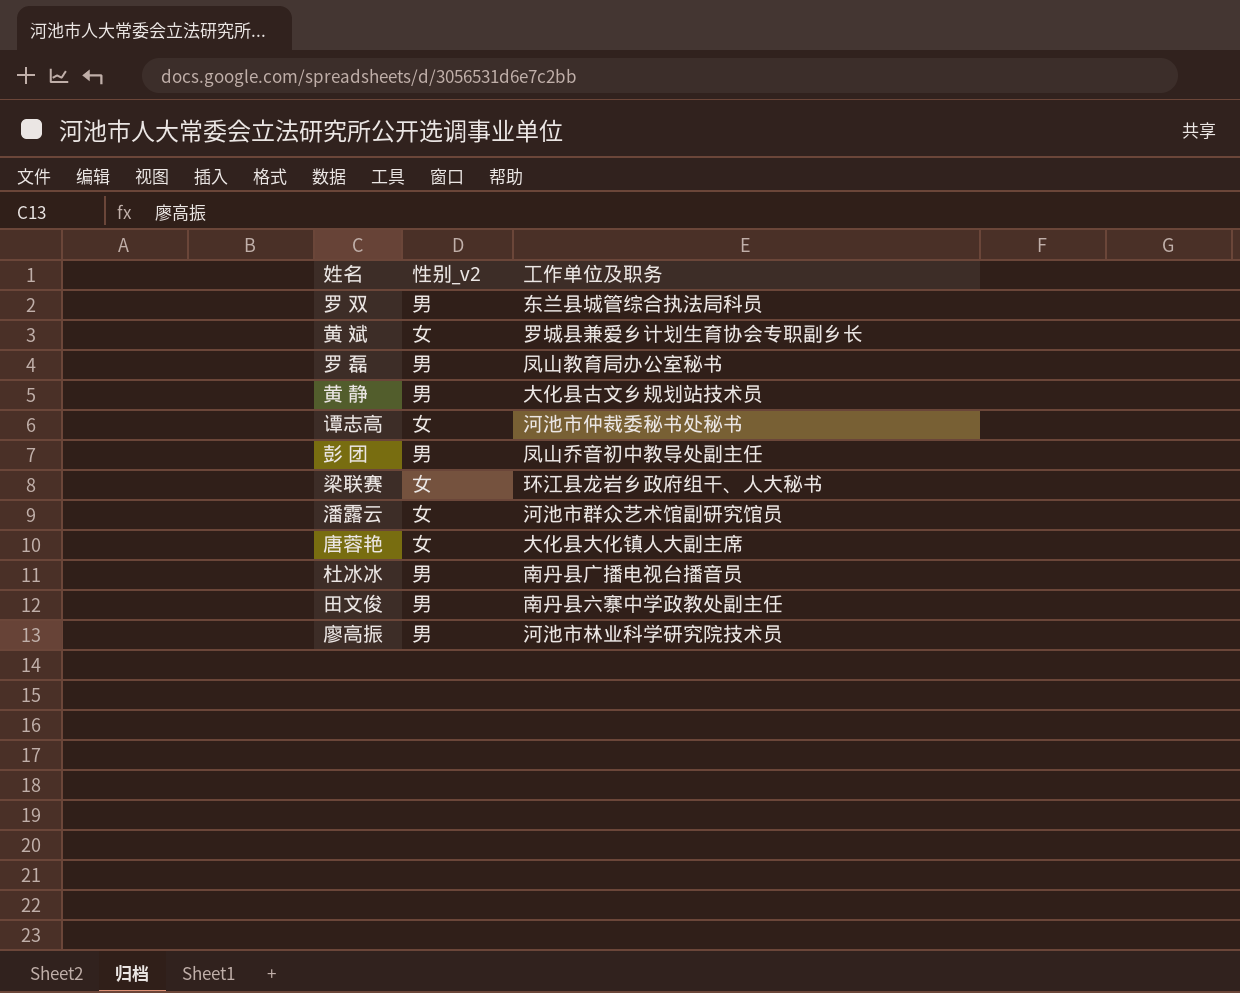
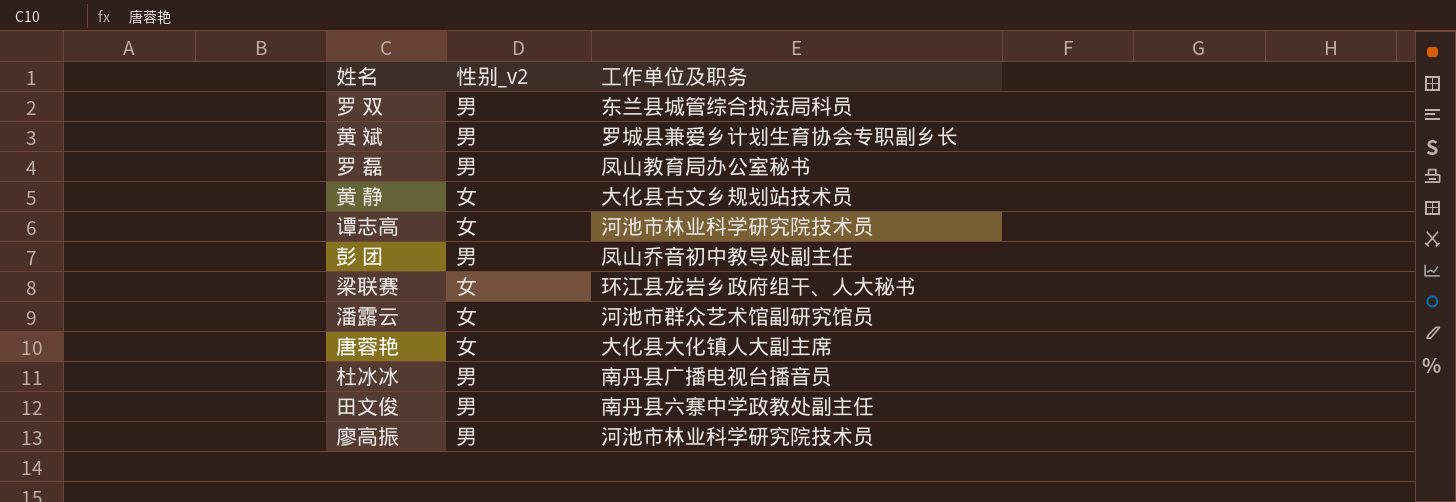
黄 斌 | 性别_v2: 女 -> 男
黄 静 | 性别_v2: 男 -> 女
谭志高 | 工作单位及职务: 河池市仲裁委秘书处秘书 -> 河池市林业科学研究院技术员

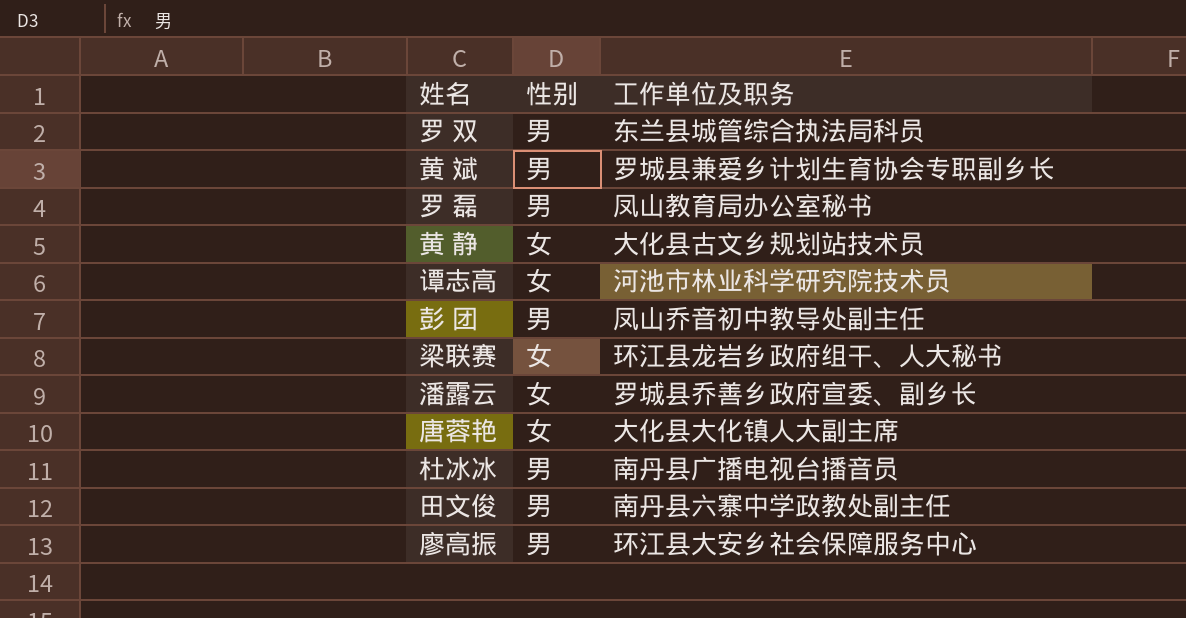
column name: 性别_v2 -> 性别
潘露云 | 工作单位及职务: 河池市群众艺术馆副研究馆员 -> 罗城县乔善乡政府宣委、副乡长
廖高振 | 工作单位及职务: 河池市林业科学研究院技术员 -> 环江县大安乡社会保障服务中心

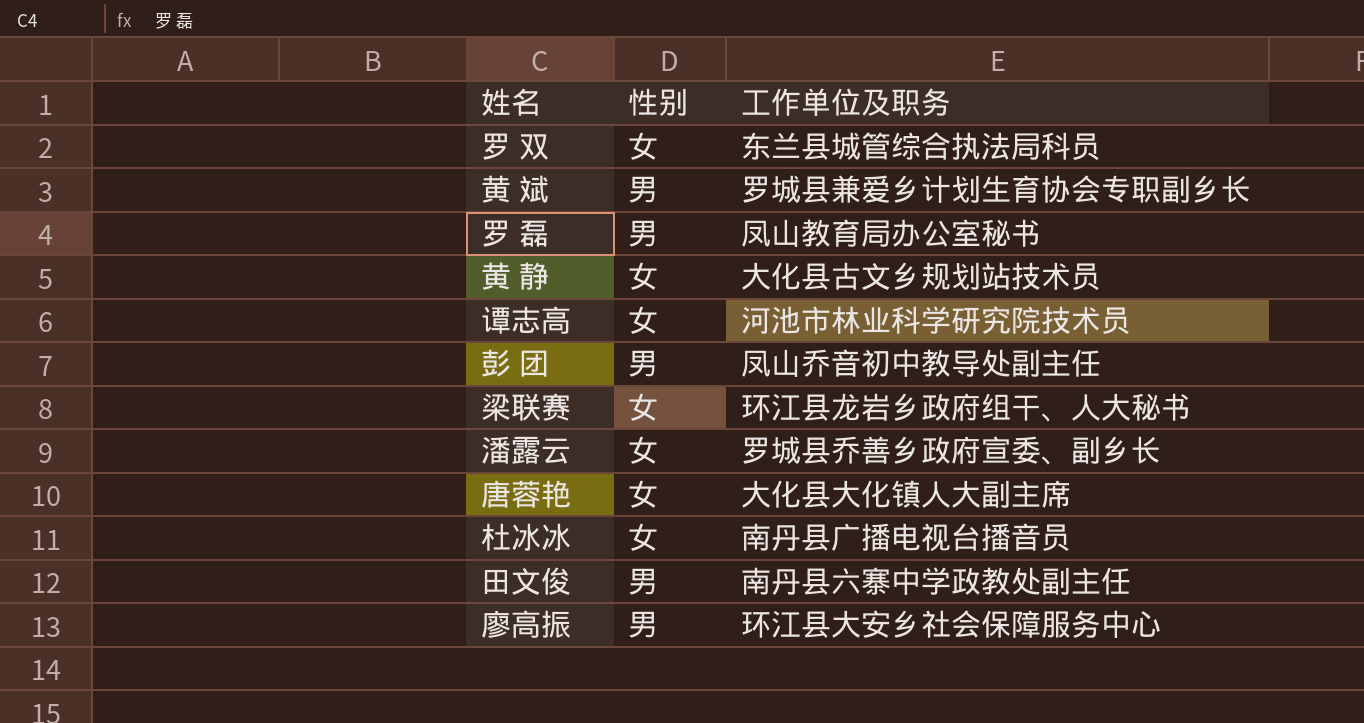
罗 双 | 性别: 男 -> 女
杜冰冰 | 性别: 男 -> 女

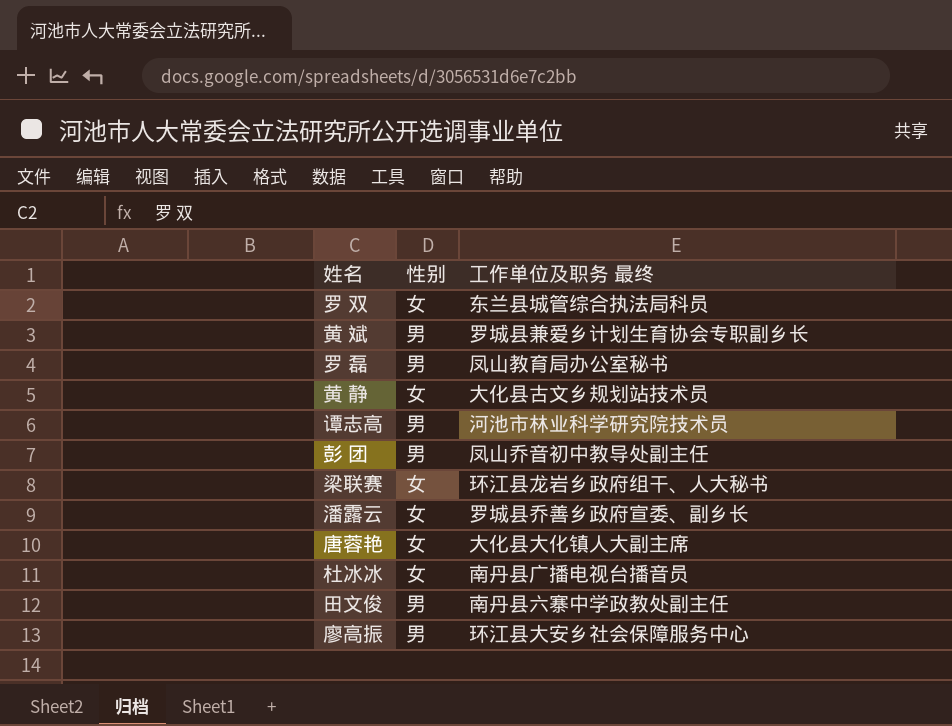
column name: 工作单位及职务 -> 工作单位及职务 最终
谭志高 | 性别: 女 -> 男

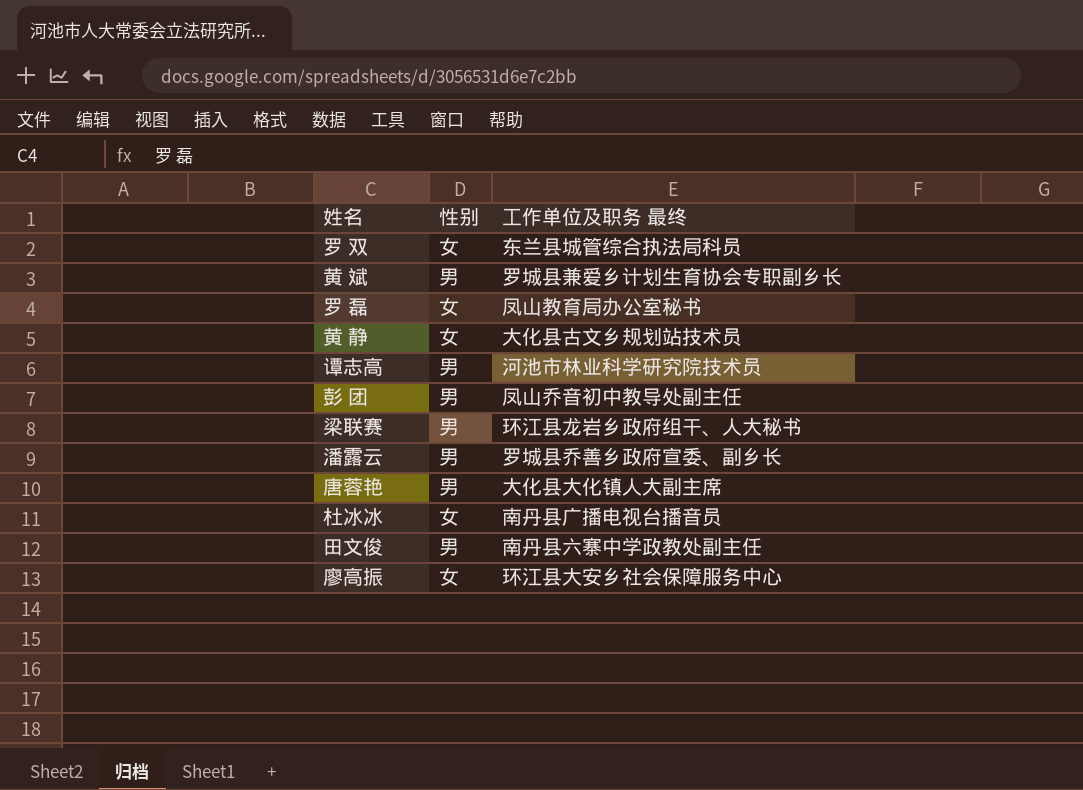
罗 磊 | 性别: 男 -> 女
梁联赛 | 性别: 女 -> 男
潘露云 | 性别: 女 -> 男
唐蓉艳 | 性别: 女 -> 男
廖高振 | 性别: 男 -> 女

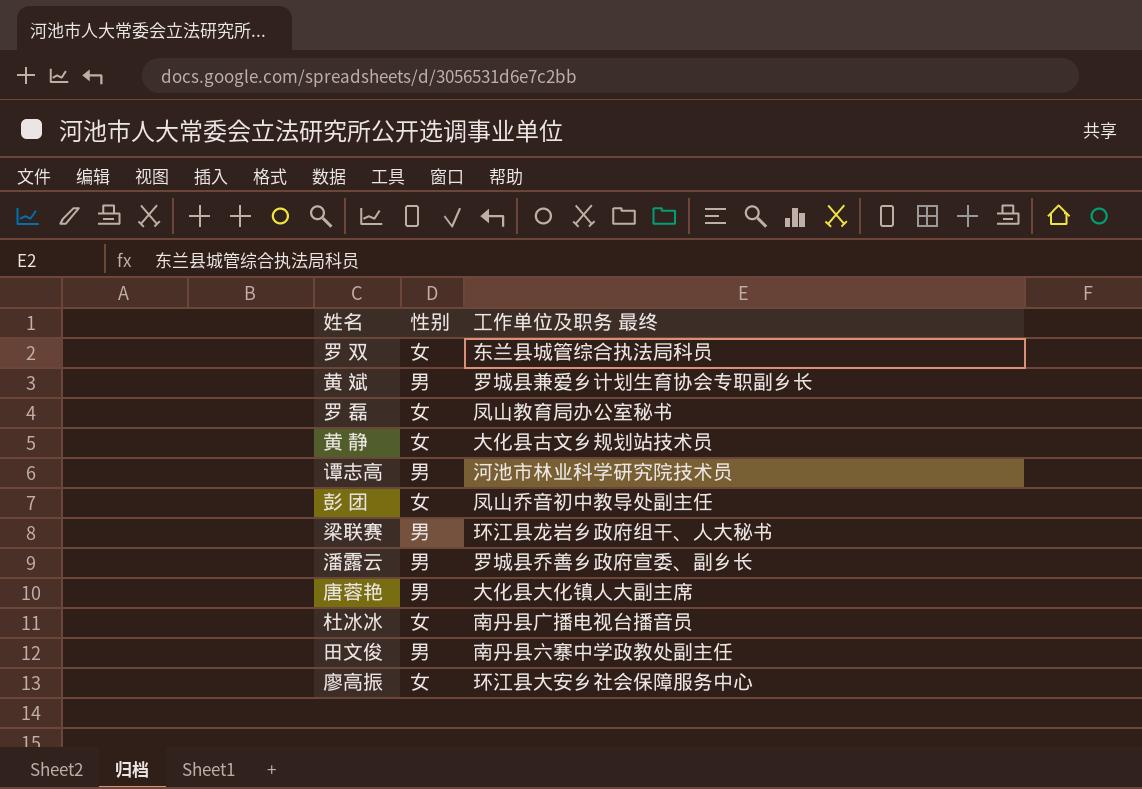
彭 团 | 性别: 男 -> 女

